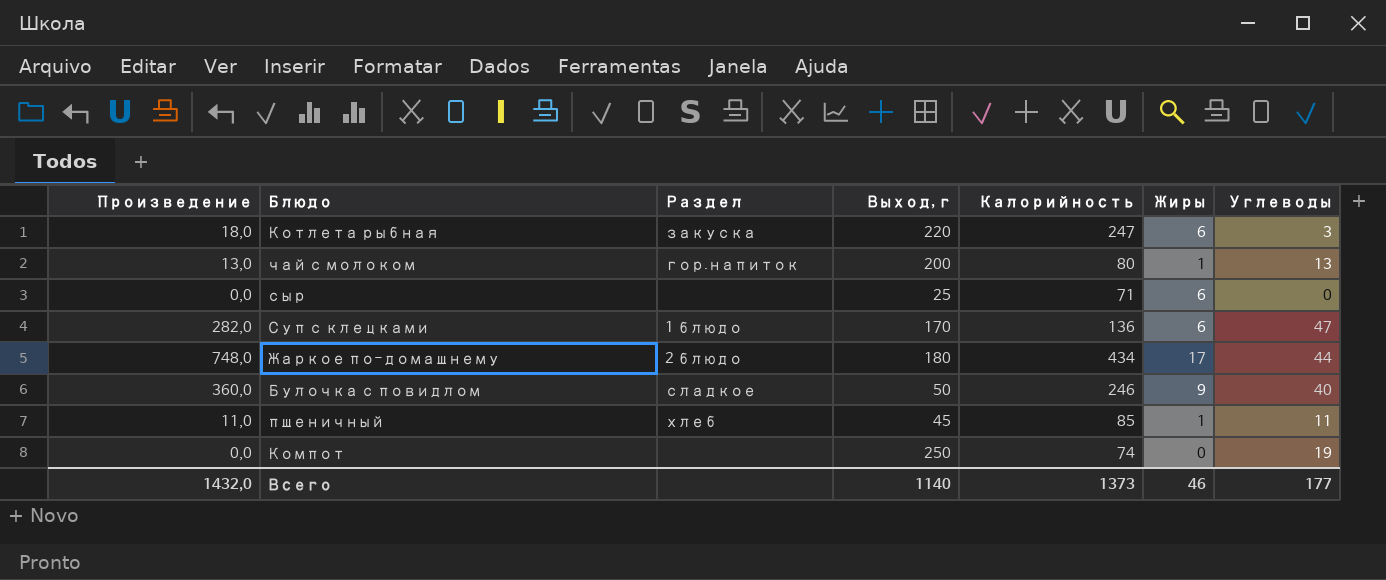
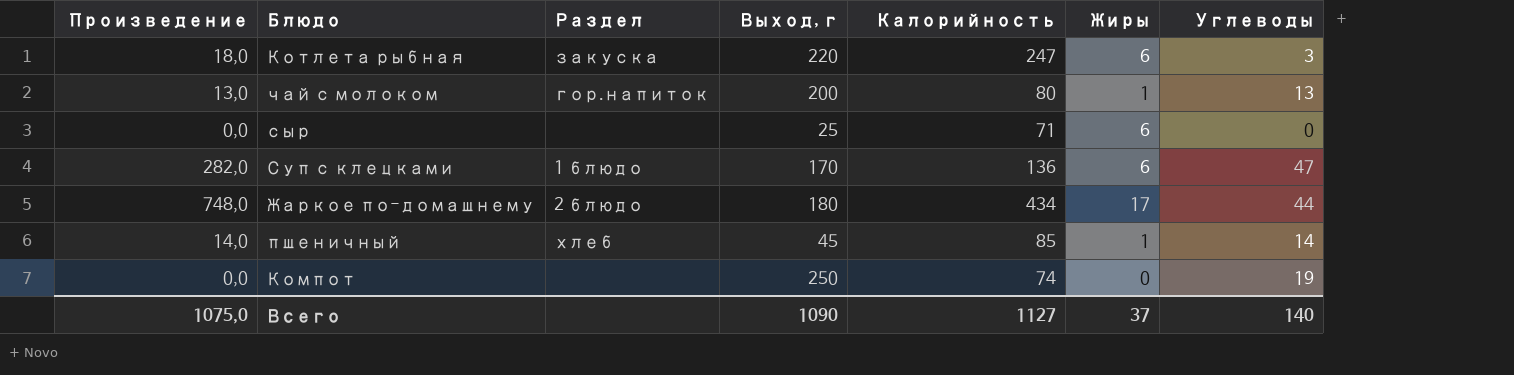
row Булочка с повидлом: 360,0 | сладкое | 50 | 246 | 9 | 40 -> none
пшеничный | Произведение: 11,0 -> 14,0
пшеничный | Углеводы: 11 -> 14
Всего | Произведение: 1432,0 -> 1075,0
Всего | Выход, г: 1140 -> 1090
Всего | Калорийность: 1373 -> 1127
Всего | Жиры: 46 -> 37
Всего | Углеводы: 177 -> 140

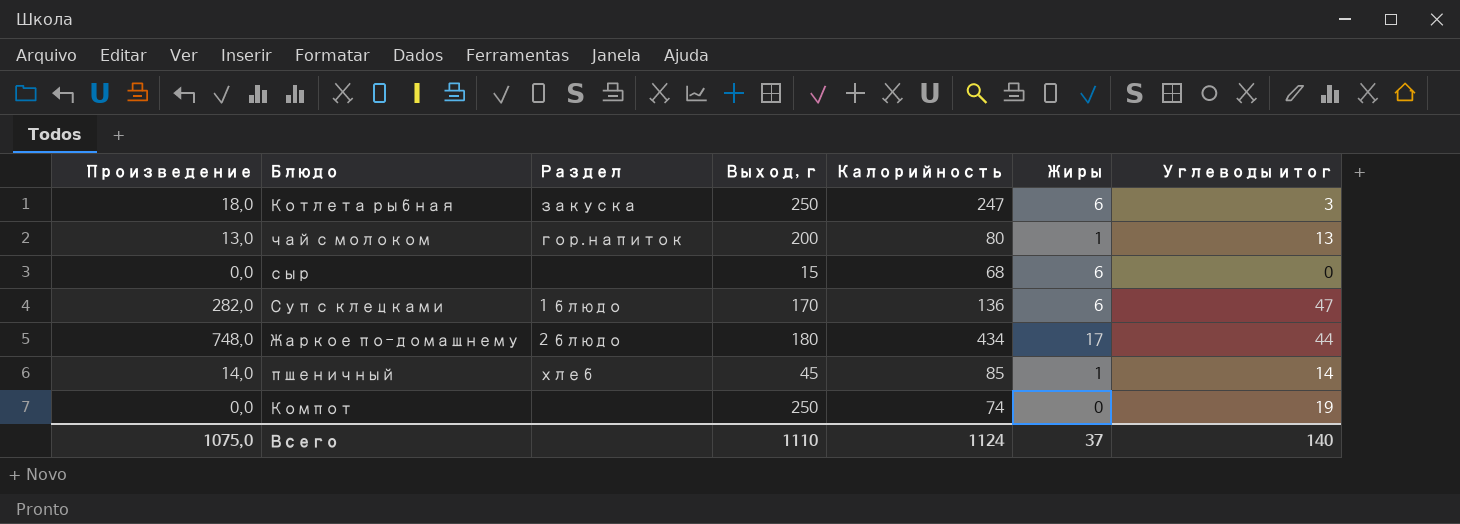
column name: Углеводы -> Углеводы итог
Котлета рыбная | Выход, г: 220 -> 250
сыр | Выход, г: 25 -> 15
сыр | Калорийность: 71 -> 68
Всего | Выход, г: 1090 -> 1110
Всего | Калорийность: 1127 -> 1124

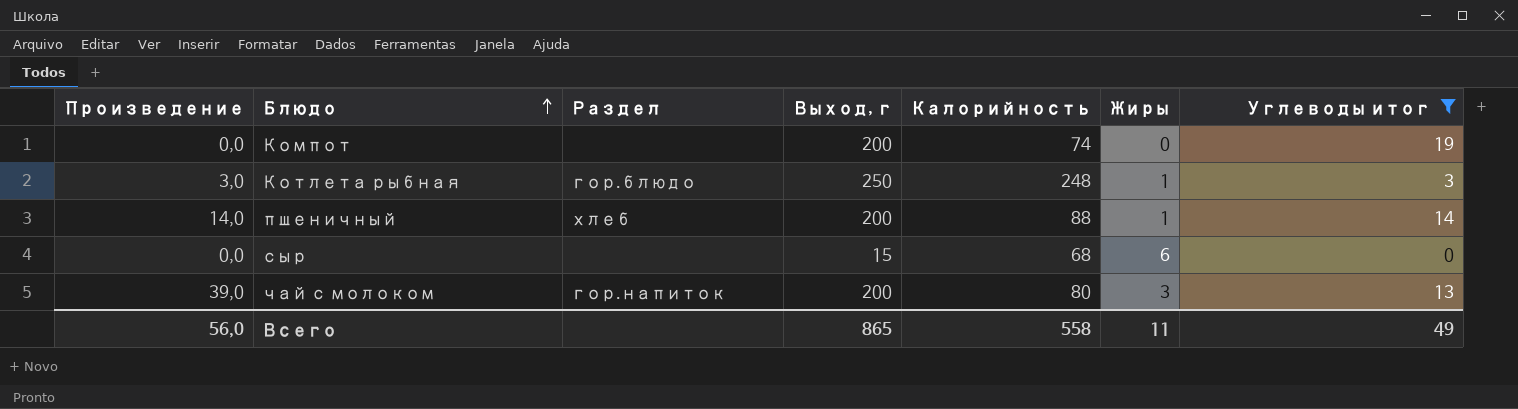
filter: none -> Углеводы итог <= 19
row order: none -> Блюдо ascending
Компот | Выход, г: 250 -> 200
Котлета рыбная | Произведение: 18,0 -> 3,0
Котлета рыбная | Раздел: закуска -> гор.блюдо
Котлета рыбная | Калорийность: 247 -> 248
Котлета рыбная | Жиры: 6 -> 1
пшеничный | Выход, г: 45 -> 200
пшеничный | Калорийность: 85 -> 88
чай с молоком | Произведение: 13,0 -> 39,0
чай с молоком | Жиры: 1 -> 3
Всего | Произведение: 1075,0 -> 56,0
Всего | Выход, г: 1110 -> 865
Всего | Калорийность: 1124 -> 558
Всего | Жиры: 37 -> 11
Всего | Углеводы итог: 140 -> 49

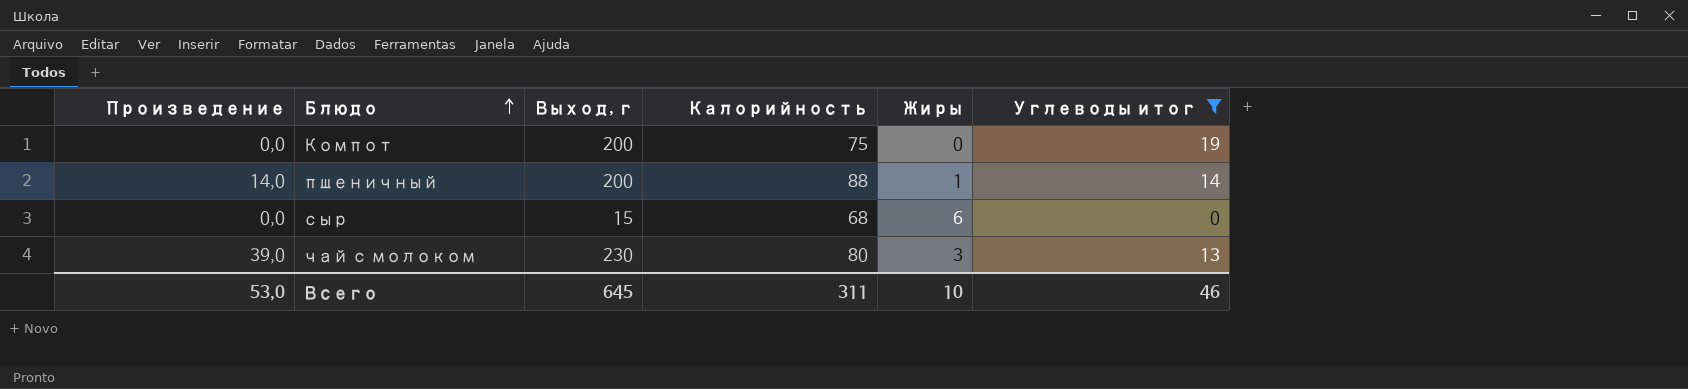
column Раздел | position: 3 -> none
row Котлета рыбная: 3,0 | гор.блюдо | 250 | 248 | 1 | 3 -> none
Компот | Калорийность: 74 -> 75
чай с молоком | Выход, г: 200 -> 230
Всего | Произведение: 56,0 -> 53,0
Всего | Выход, г: 865 -> 645
Всего | Калорийность: 558 -> 311
Всего | Жиры: 11 -> 10
Всего | Углеводы итог: 49 -> 46

